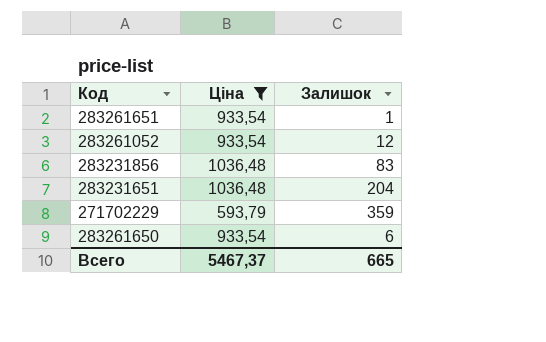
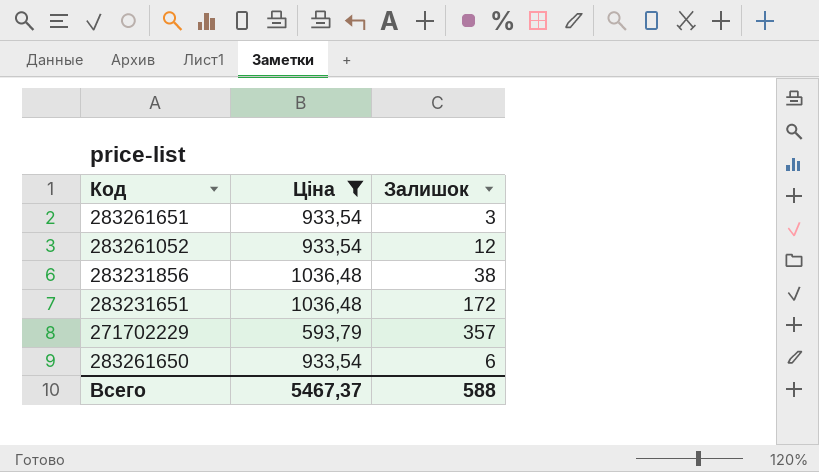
283261651 | Залишок: 1 -> 3
283231856 | Залишок: 83 -> 38
283231651 | Залишок: 204 -> 172
271702229 | Залишок: 359 -> 357
Всего | Залишок: 665 -> 588

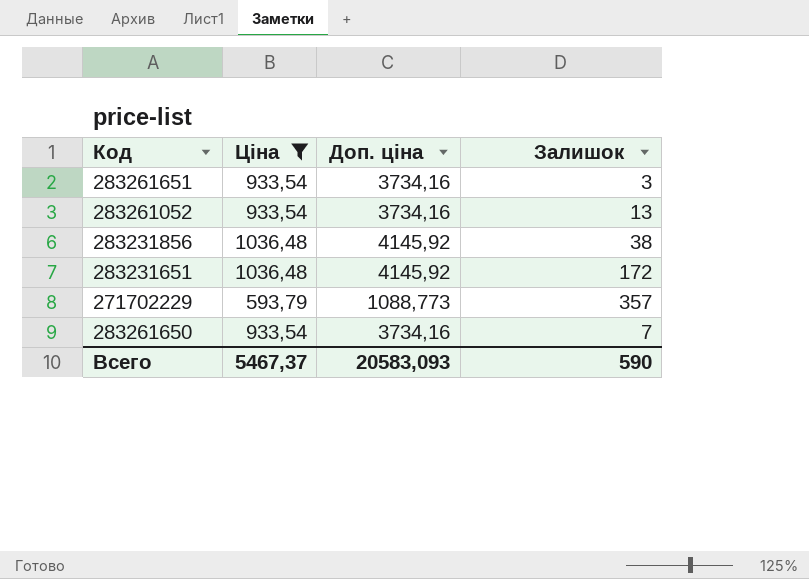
column Доп. ціна | position: none -> 3
283261052 | Залишок: 12 -> 13
283261650 | Залишок: 6 -> 7
Всего | Залишок: 588 -> 590

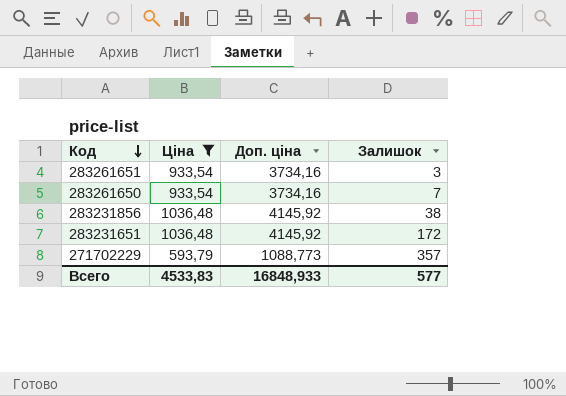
row order: none -> Код descending
row 283261052: 933,54 | 3734,16 | 13 -> none
Всего | Ціна: 5467,37 -> 4533,83
Всего | Доп. ціна: 20583,093 -> 16848,933
Всего | Залишок: 590 -> 577

